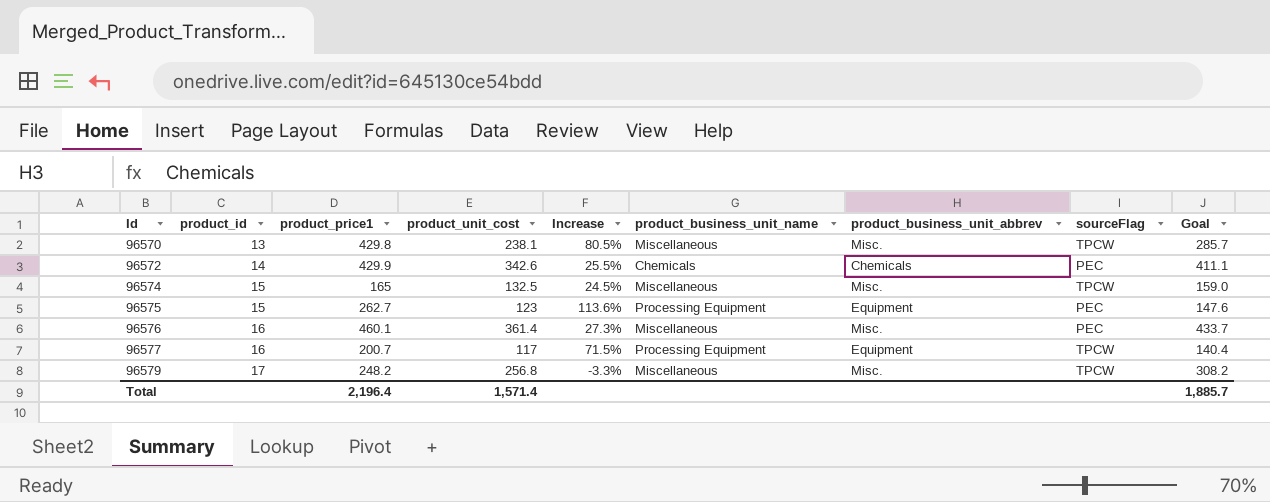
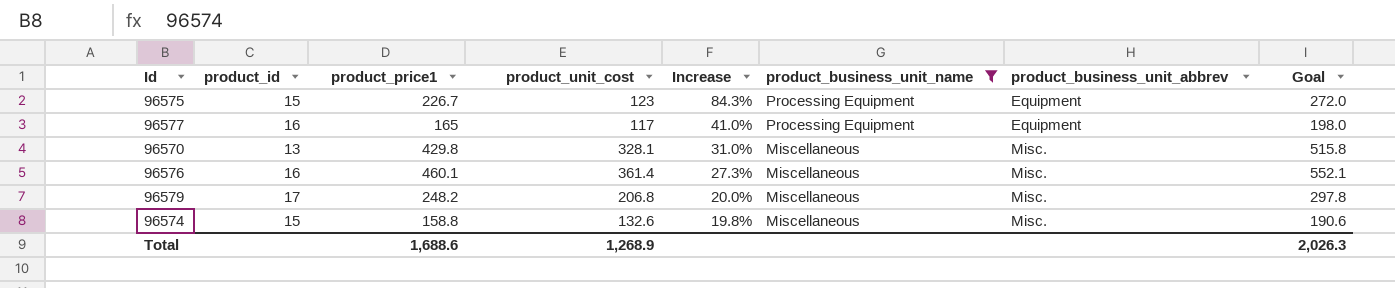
filter: none -> product_business_unit_name != Chemicals
row order: Id ascending -> Increase descending
column sourceFlag | position: 8 -> none
column Goal | formula: [product_unit_cost] * 1.2 -> [product_price1] * 1.2
96575 | product_price1: 262.7 -> 226.7
96575 | Increase: 113.6% -> 84.3%
96577 | product_price1: 200.7 -> 165
96577 | Increase: 71.5% -> 41.0%
96570 | product_unit_cost: 238.1 -> 328.1
96570 | Increase: 80.5% -> 31.0%
96579 | product_unit_cost: 256.8 -> 206.8
96579 | Increase: -3.3% -> 20.0%
96574 | product_price1: 165 -> 158.8
96574 | product_unit_cost: 132.5 -> 132.6
96574 | Increase: 24.5% -> 19.8%
Total | product_price1: 2,196.4 -> 1,688.6
Total | product_unit_cost: 1,571.4 -> 1,268.9
Total | Goal: 1,885.7 -> 2,026.3

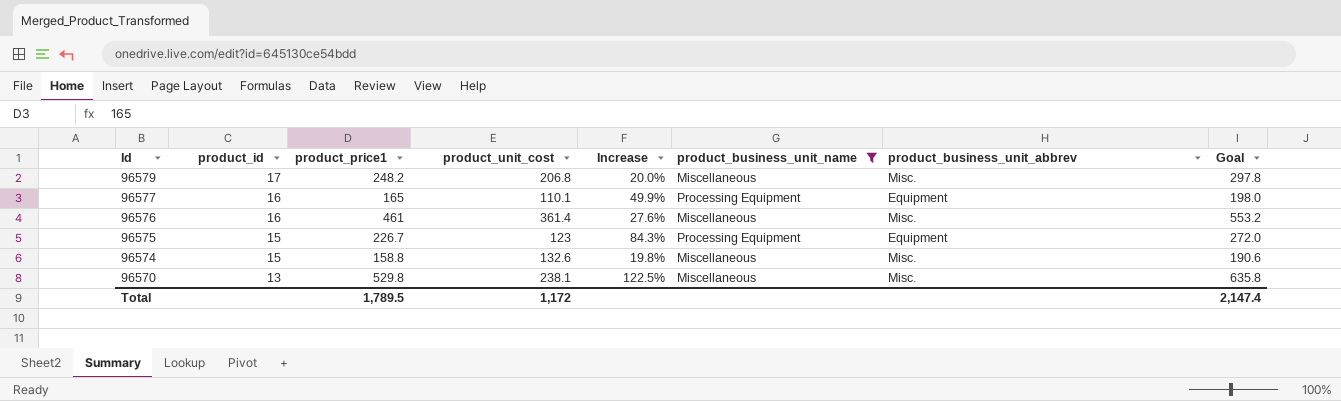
row order: Increase descending -> Id descending
96577 | product_unit_cost: 117 -> 110.1
96577 | Increase: 41.0% -> 49.9%
96576 | product_price1: 460.1 -> 461
96576 | Increase: 27.3% -> 27.6%
96576 | Goal: 552.1 -> 553.2
96570 | product_price1: 429.8 -> 529.8
96570 | product_unit_cost: 328.1 -> 238.1
96570 | Increase: 31.0% -> 122.5%
96570 | Goal: 515.8 -> 635.8
Total | product_price1: 1,688.6 -> 1,789.5
Total | product_unit_cost: 1,268.9 -> 1,172
Total | Goal: 2,026.3 -> 2,147.4

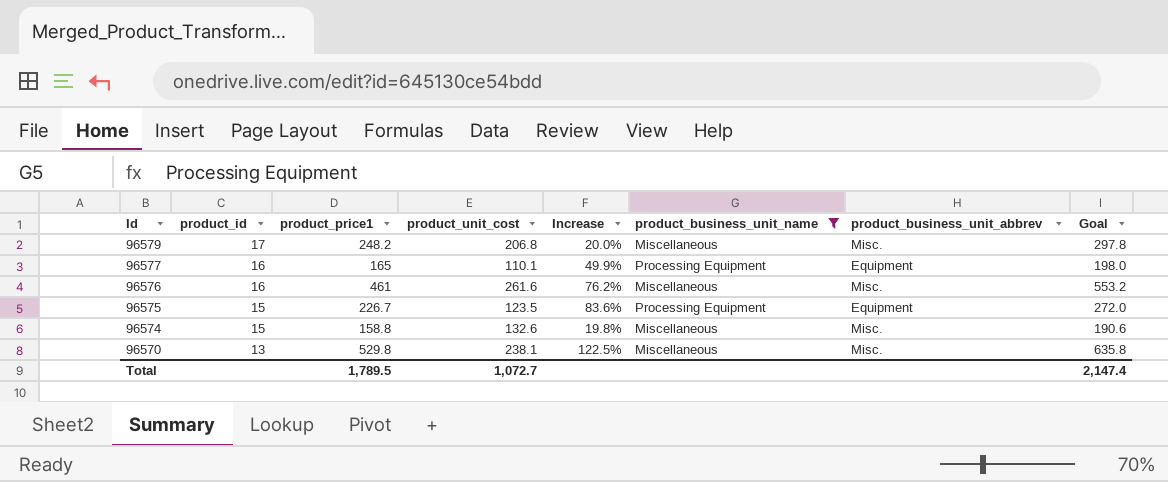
96576 | product_unit_cost: 361.4 -> 261.6
96576 | Increase: 27.6% -> 76.2%
96575 | product_unit_cost: 123 -> 123.5
96575 | Increase: 84.3% -> 83.6%
Total | product_unit_cost: 1,172 -> 1,072.7

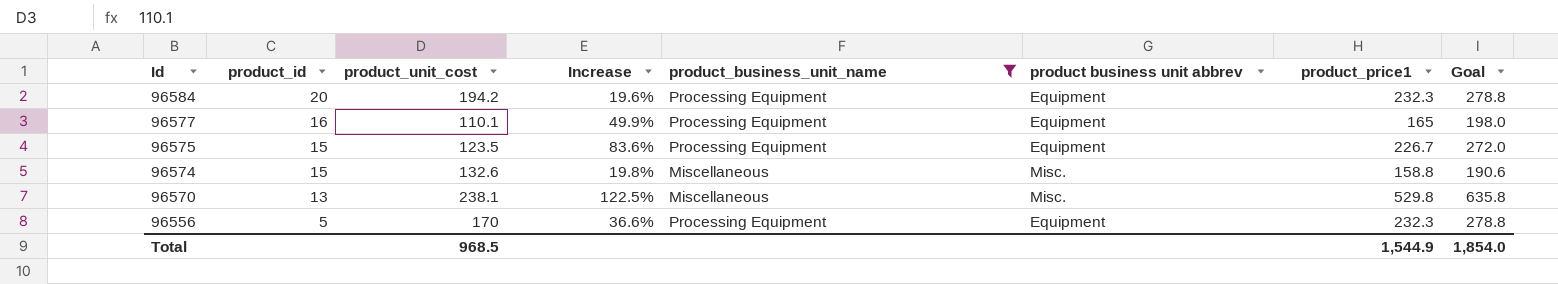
column name: product_business_unit_abbrev -> product business unit abbrev
column product_price1 | position: 3 -> 7
row 96579: 17 | 248.2 | 206.8 | 20.0% | Miscellaneous | Misc. | 297.8 -> none
row 96576: 16 | 461 | 261.6 | 76.2% | Miscellaneous | Misc. | 553.2 -> none
row 96584: none -> 20 | 194.2 | 19.6% | Processing Equipment | Equipment | 232.3 | 278.8
row 96556: none -> 5 | 170 | 36.6% | Processing Equipment | Equipment | 232.3 | 278.8
Total | product_unit_cost: 1,072.7 -> 968.5
Total | product_price1: 1,789.5 -> 1,544.9
Total | Goal: 2,147.4 -> 1,854.0

